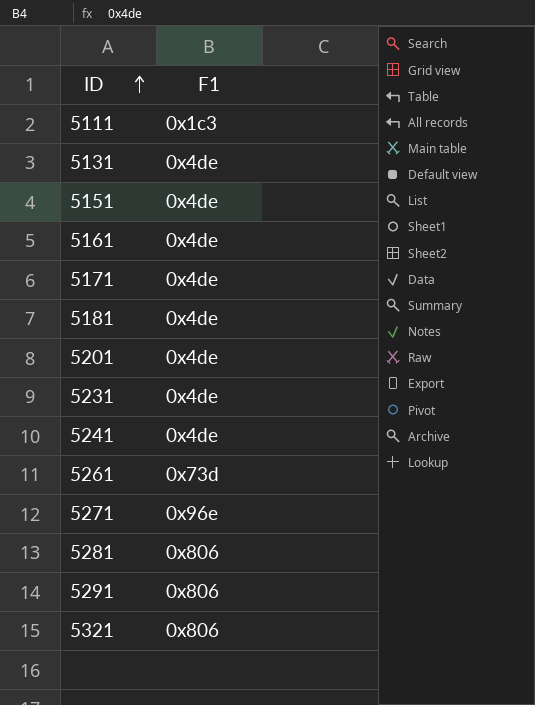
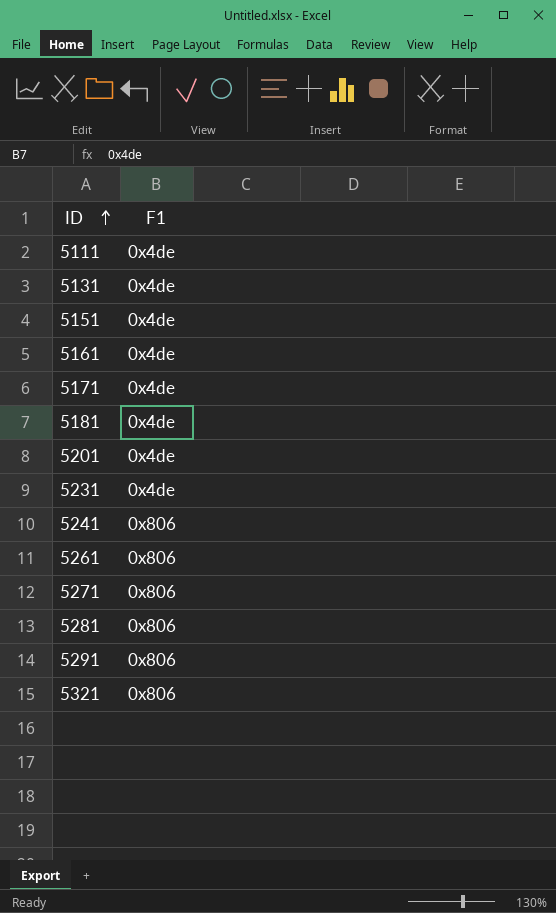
5111 | F1: 0x1c3 -> 0x4de
5241 | F1: 0x4de -> 0x806
5261 | F1: 0x73d -> 0x806
5271 | F1: 0x96e -> 0x806

